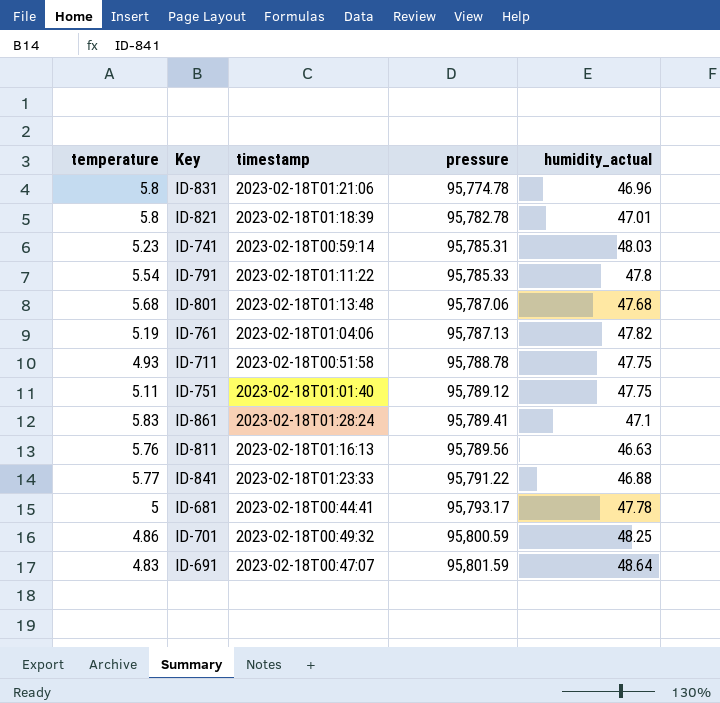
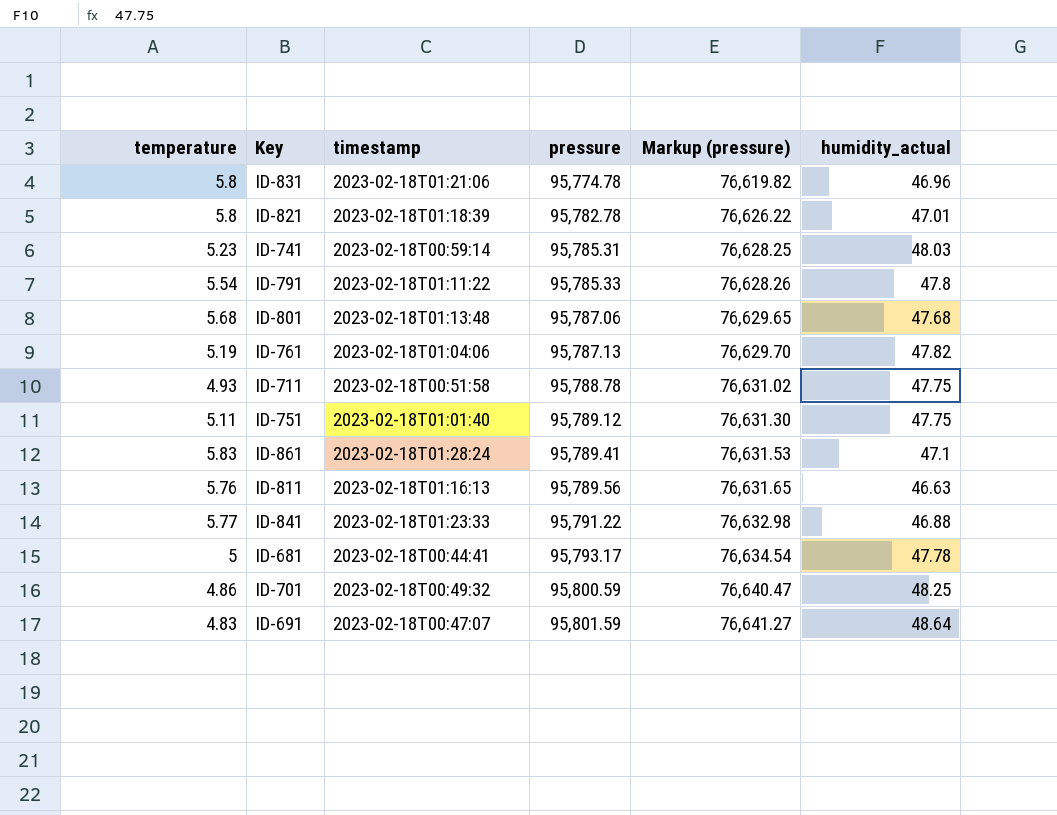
column Markup (pressure) | formula: none -> [pressure] * 0.8

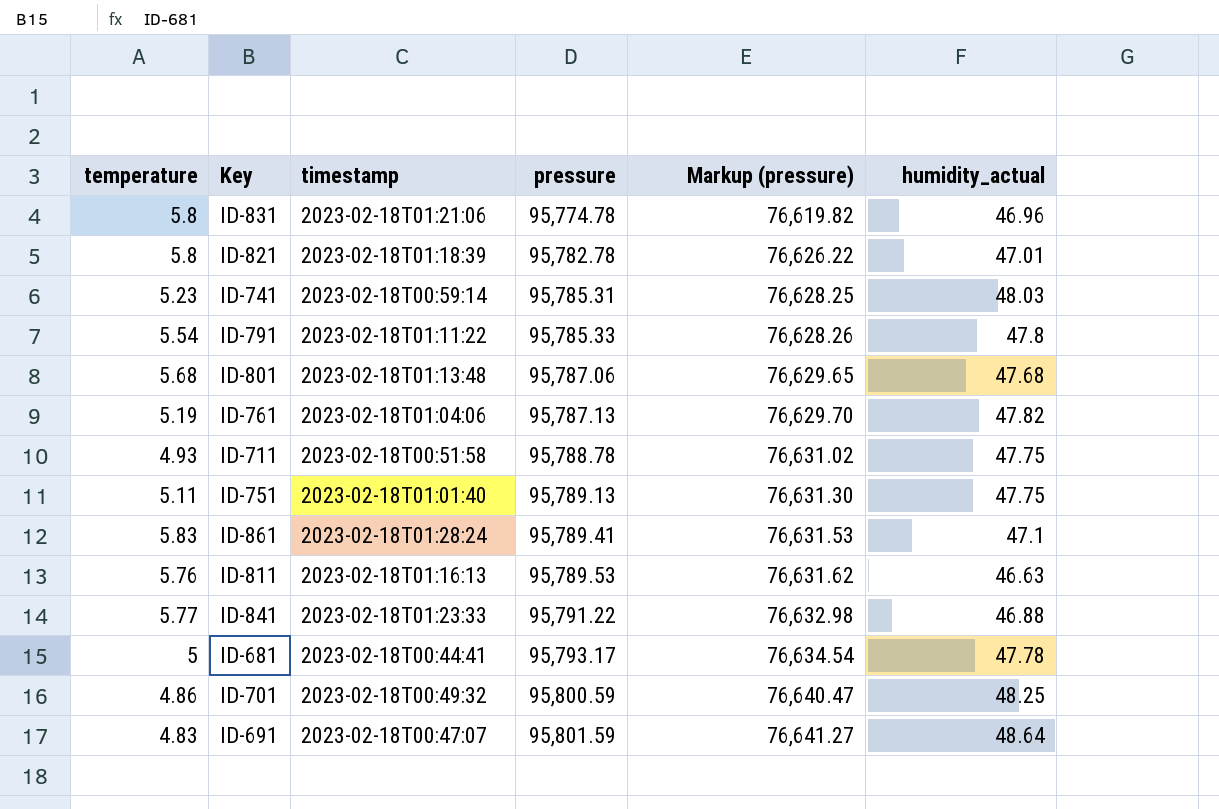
ID-751 | pressure: 95,789.12 -> 95,789.13
ID-811 | pressure: 95,789.56 -> 95,789.53
ID-811 | Markup (pressure): 76,631.65 -> 76,631.62

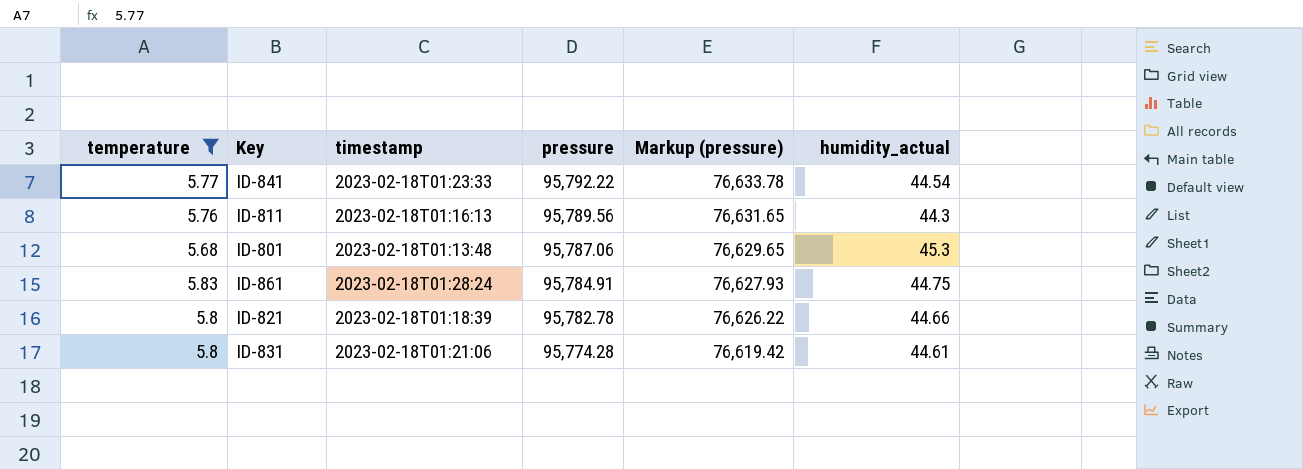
filter: none -> temperature >= 5.68
row order: pressure ascending -> pressure descending
ID-841 | pressure: 95,791.22 -> 95,792.22
ID-841 | Markup (pressure): 76,632.98 -> 76,633.78
ID-841 | humidity_actual: 46.88 -> 44.54
ID-811 | pressure: 95,789.53 -> 95,789.56
ID-811 | Markup (pressure): 76,631.62 -> 76,631.65
ID-811 | humidity_actual: 46.63 -> 44.3
ID-801 | humidity_actual: 47.68 -> 45.3
ID-861 | pressure: 95,789.41 -> 95,784.91
ID-861 | Markup (pressure): 76,631.53 -> 76,627.93
ID-861 | humidity_actual: 47.1 -> 44.75
ID-821 | humidity_actual: 47.01 -> 44.66
ID-831 | pressure: 95,774.78 -> 95,774.28
ID-831 | Markup (pressure): 76,619.82 -> 76,619.42
ID-831 | humidity_actual: 46.96 -> 44.61

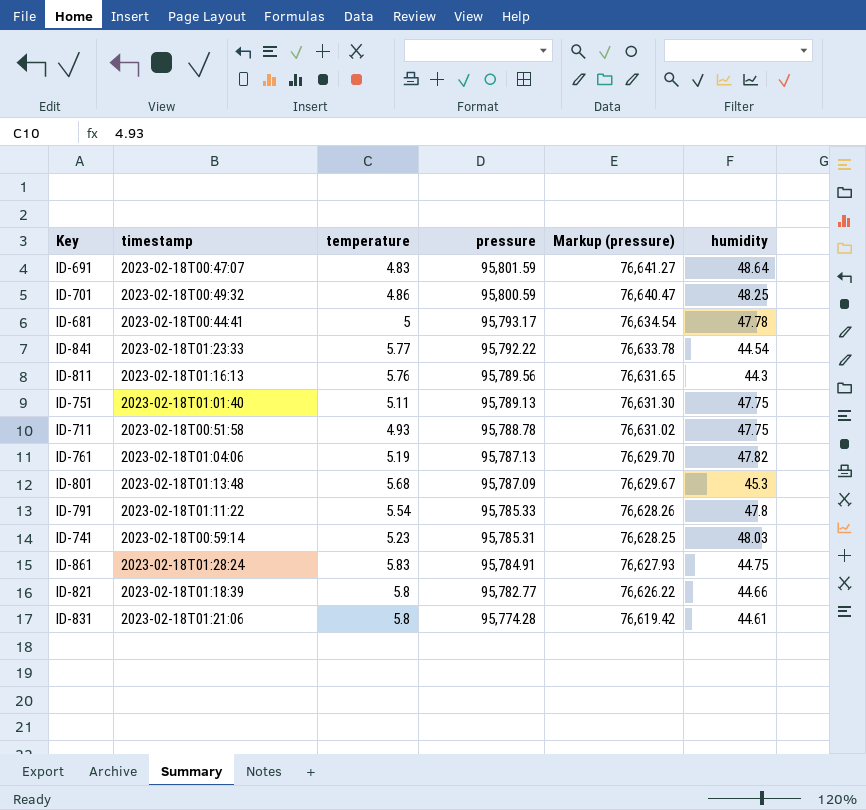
filter: temperature >= 5.68 -> none
column temperature | position: 1 -> 3
column name: humidity_actual -> humidity
ID-801 | pressure: 95,787.06 -> 95,787.09
ID-801 | Markup (pressure): 76,629.65 -> 76,629.67
ID-821 | pressure: 95,782.78 -> 95,782.77

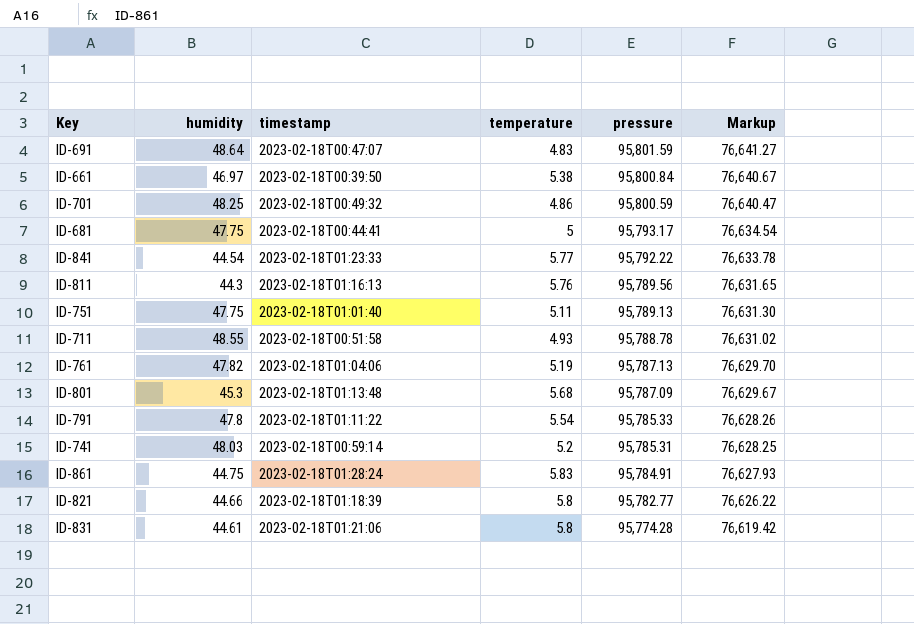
column humidity | position: 6 -> 2
column name: Markup (pressure) -> Markup
row ID-661: none -> 46.97 | 2023-02-18T00:39:50 | 5.38 | 95,800.84 | 76,640.67
ID-681 | humidity: 47.78 -> 47.75
ID-711 | humidity: 47.75 -> 48.55
ID-741 | temperature: 5.23 -> 5.2

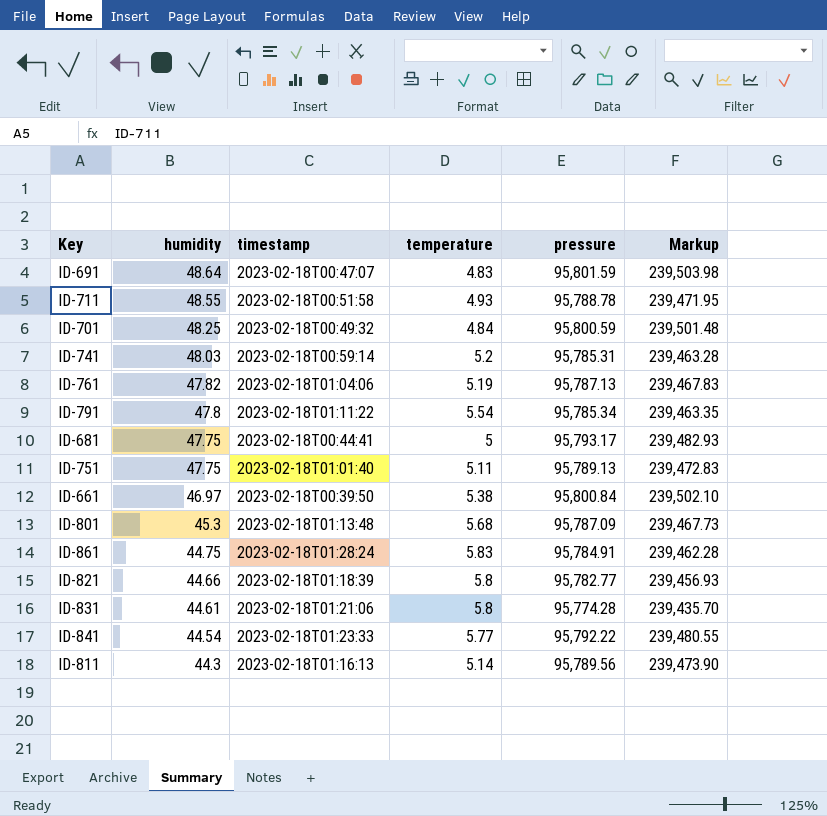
row order: pressure descending -> humidity descending
column Markup | formula: [pressure] * 0.8 -> [pressure] * 2.5
ID-701 | temperature: 4.86 -> 4.84
ID-791 | pressure: 95,785.33 -> 95,785.34
ID-811 | temperature: 5.76 -> 5.14

